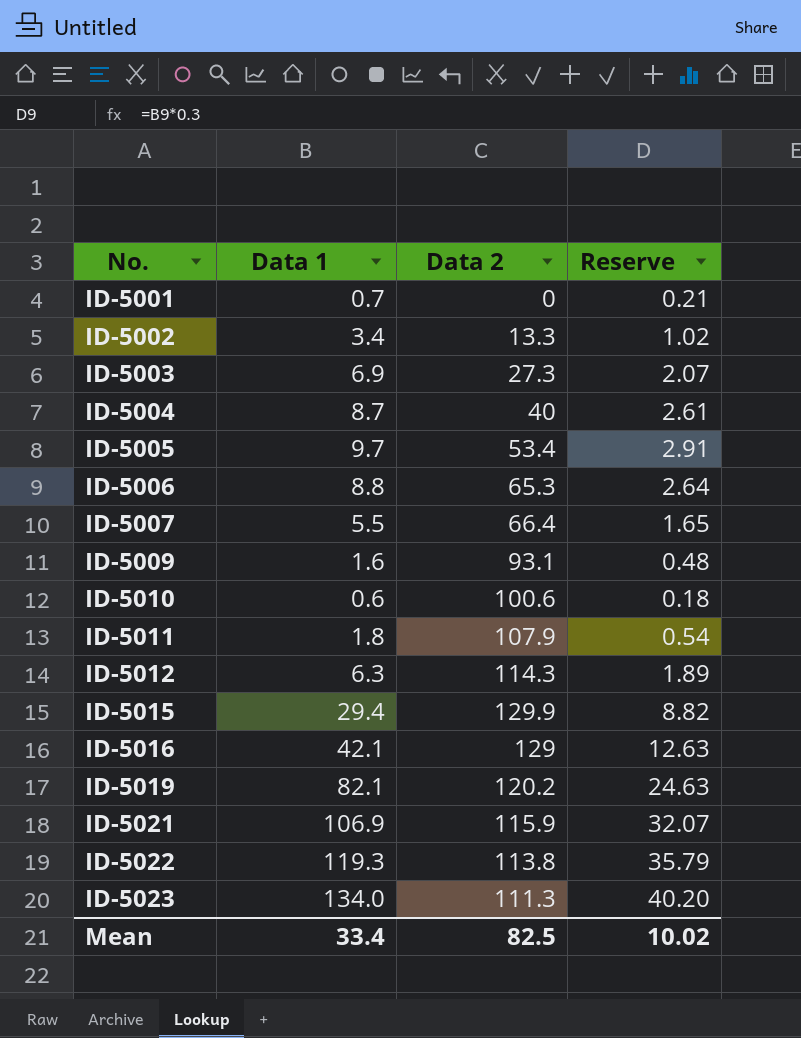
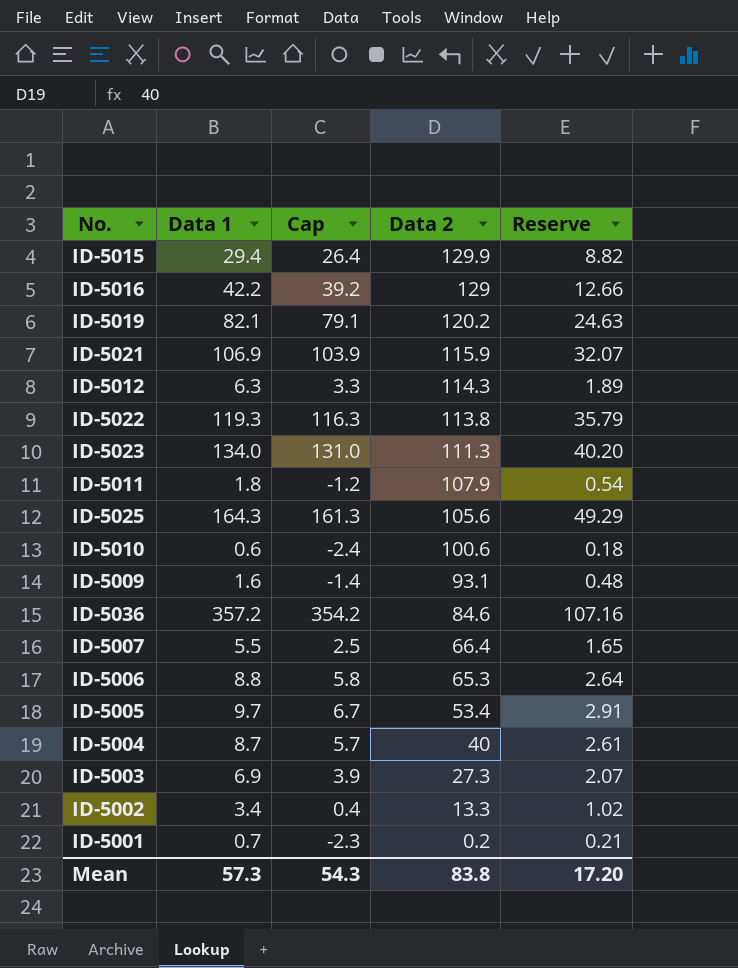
row order: No. ascending -> Data 2 descending
column Cap | formula: none -> [Data 1] - 3
ID-5016 | Data 1: 42.1 -> 42.2
ID-5016 | Reserve: 12.63 -> 12.66
row ID-5025: none -> 164.3 | 161.3 | 105.6 | 49.29
row ID-5036: none -> 357.2 | 354.2 | 84.6 | 107.16
ID-5001 | Data 2: 0 -> 0.2
Mean | Data 1: 33.4 -> 57.3
Mean | Data 2: 82.5 -> 83.8
Mean | Reserve: 10.02 -> 17.20

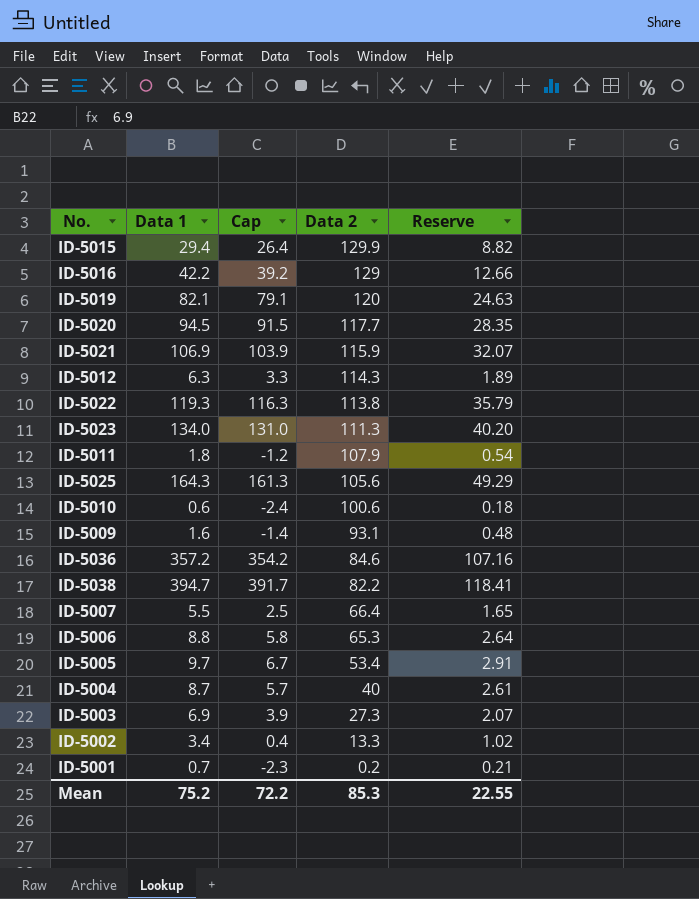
ID-5019 | Data 2: 120.2 -> 120
row ID-5020: none -> 94.5 | 91.5 | 117.7 | 28.35
row ID-5038: none -> 394.7 | 391.7 | 82.2 | 118.41
Mean | Data 1: 57.3 -> 75.2
Mean | Cap: 54.3 -> 72.2
Mean | Data 2: 83.8 -> 85.3
Mean | Reserve: 17.20 -> 22.55

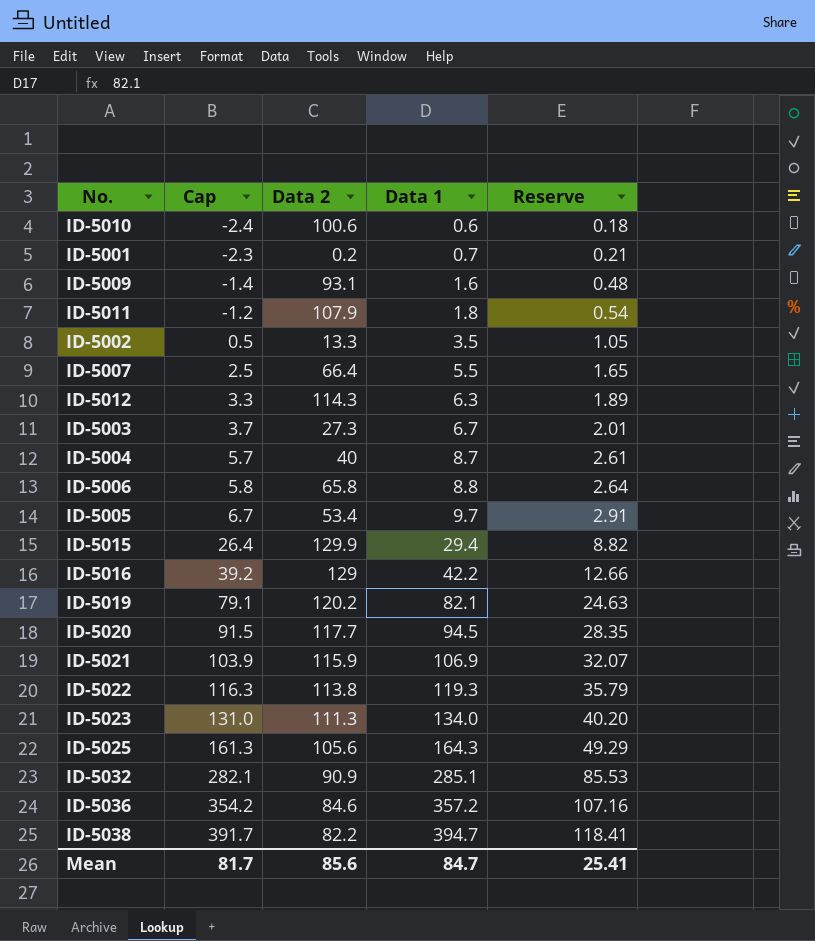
row order: Data 2 descending -> Cap ascending
column Data 1 | position: 2 -> 4
ID-5002 | Cap: 0.4 -> 0.5
ID-5002 | Data 1: 3.4 -> 3.5
ID-5002 | Reserve: 1.02 -> 1.05
ID-5003 | Cap: 3.9 -> 3.7
ID-5003 | Data 1: 6.9 -> 6.7
ID-5003 | Reserve: 2.07 -> 2.01
ID-5006 | Data 2: 65.3 -> 65.8
ID-5019 | Data 2: 120 -> 120.2
row ID-5032: none -> 282.1 | 90.9 | 285.1 | 85.53
Mean | Cap: 72.2 -> 81.7
Mean | Data 2: 85.3 -> 85.6
Mean | Data 1: 75.2 -> 84.7
Mean | Reserve: 22.55 -> 25.41

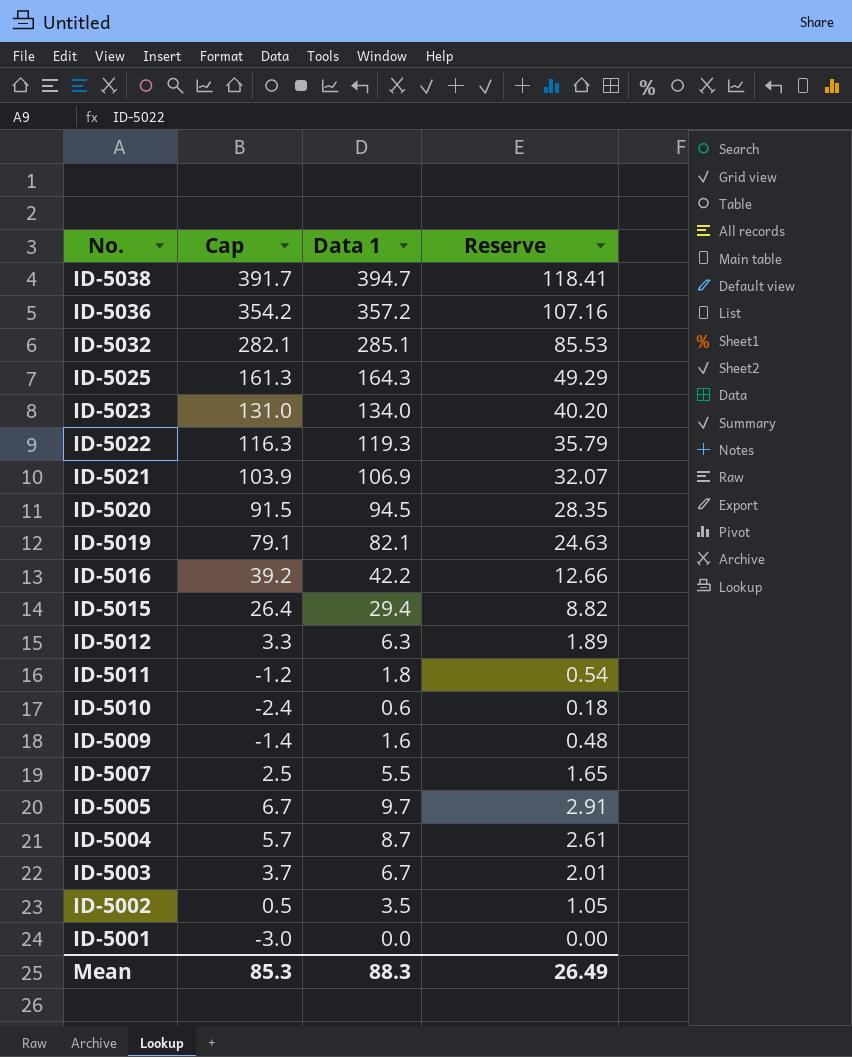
row order: Cap ascending -> No. descending
column Data 2 | position: 3 -> none
row ID-5006: 5.8 | 65.8 | 8.8 | 2.64 -> none
ID-5001 | Cap: -2.3 -> -3.0
ID-5001 | Data 1: 0.7 -> 0.0
ID-5001 | Reserve: 0.21 -> 0.00
Mean | Cap: 81.7 -> 85.3
Mean | Data 1: 84.7 -> 88.3
Mean | Reserve: 25.41 -> 26.49

